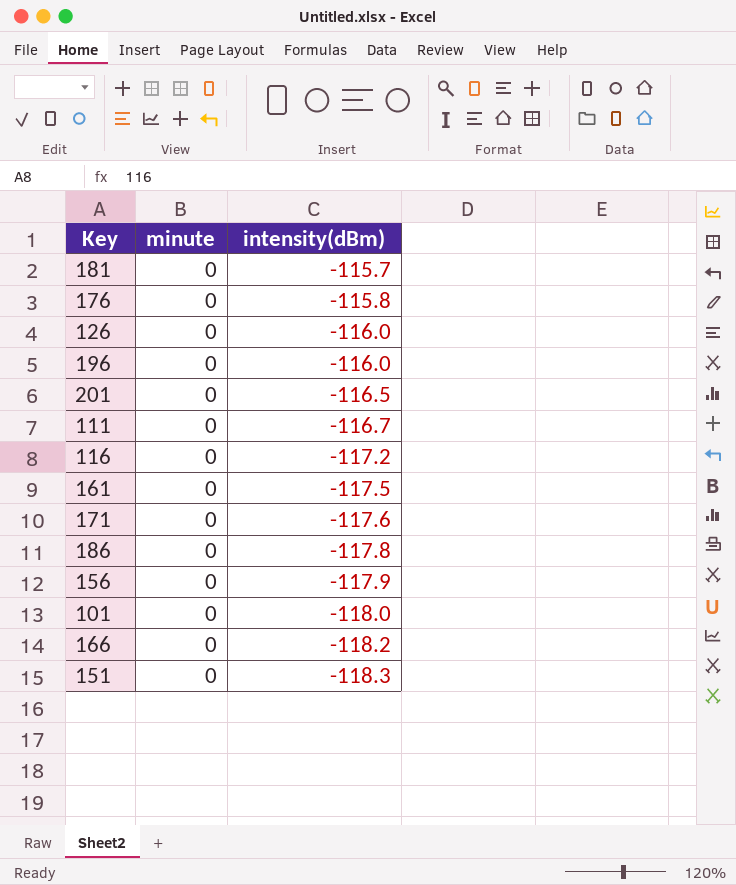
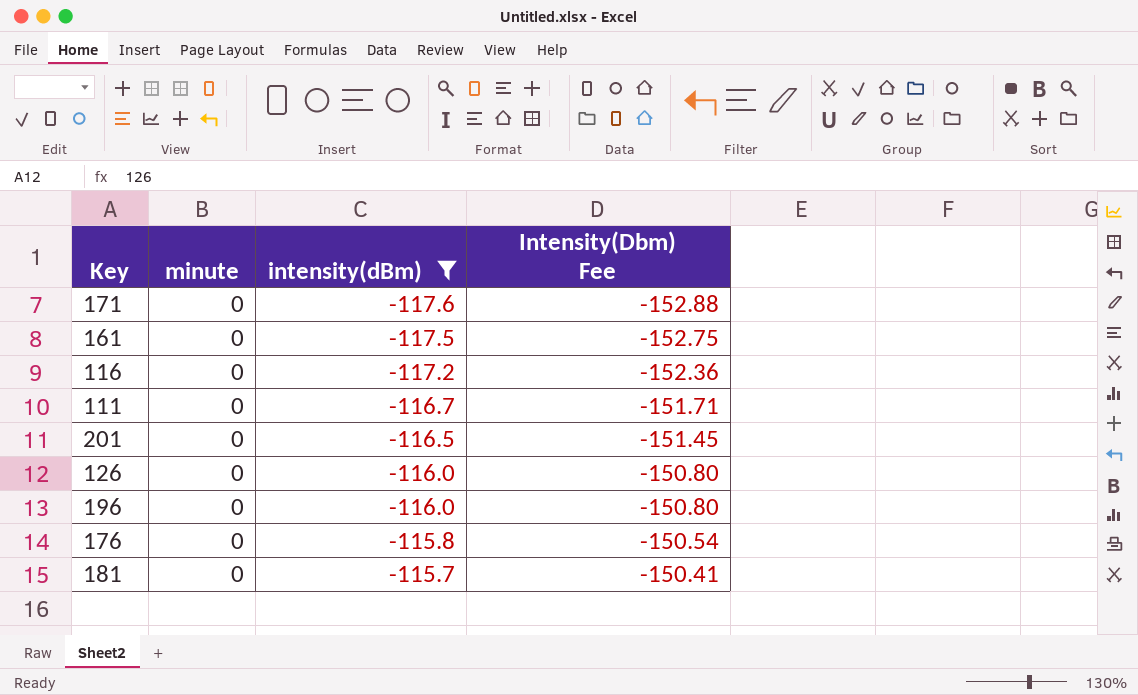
filter: none -> intensity(dBm) >= -117.6
row order: intensity(dBm) descending -> intensity(dBm) ascending
column Intensity(Dbm) Fee | formula: none -> [intensity(dBm)] * 1.3

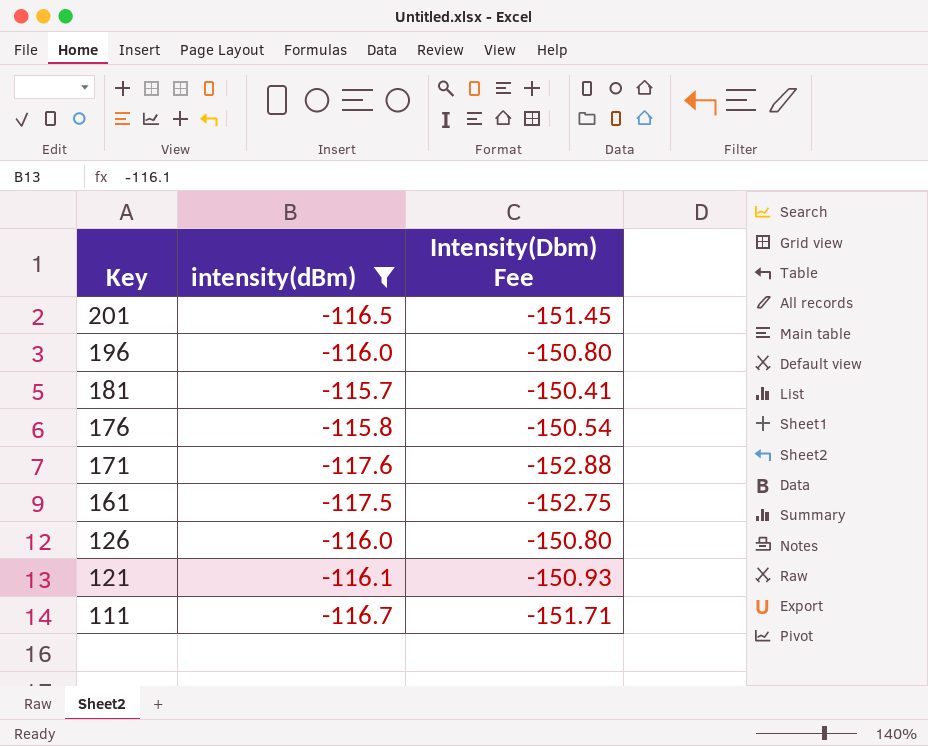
row order: intensity(dBm) ascending -> Key descending
column minute | position: 2 -> none
row 116: 0 | -117.2 | -152.36 -> none
row 121: none -> -116.1 | -150.93

